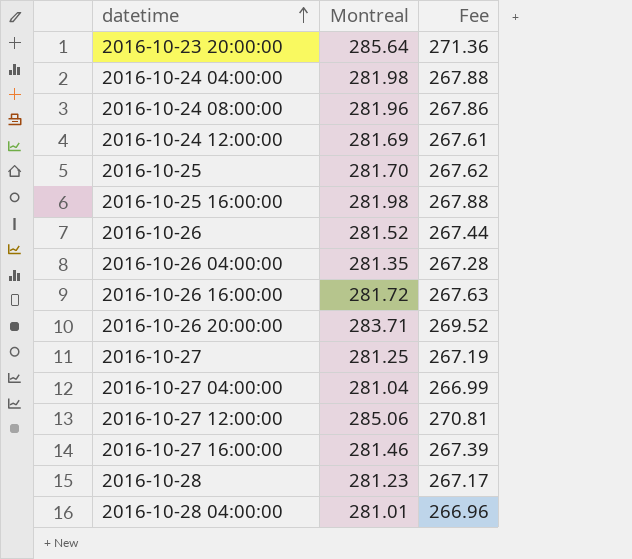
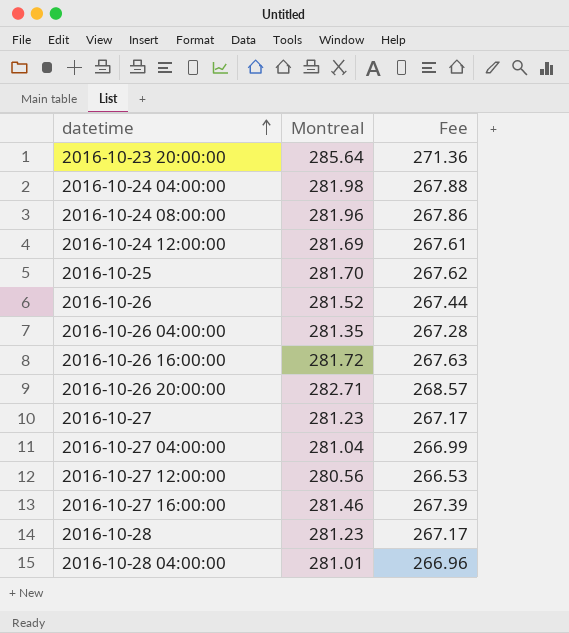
row 2016-10-25 16:00:00: 281.98 | 267.88 -> none
2016-10-26 20:00:00 | Montreal: 283.71 -> 282.71
2016-10-26 20:00:00 | Fee: 269.52 -> 268.57
2016-10-27 | Montreal: 281.25 -> 281.23
2016-10-27 | Fee: 267.19 -> 267.17
2016-10-27 12:00:00 | Montreal: 285.06 -> 280.56
2016-10-27 12:00:00 | Fee: 270.81 -> 266.53

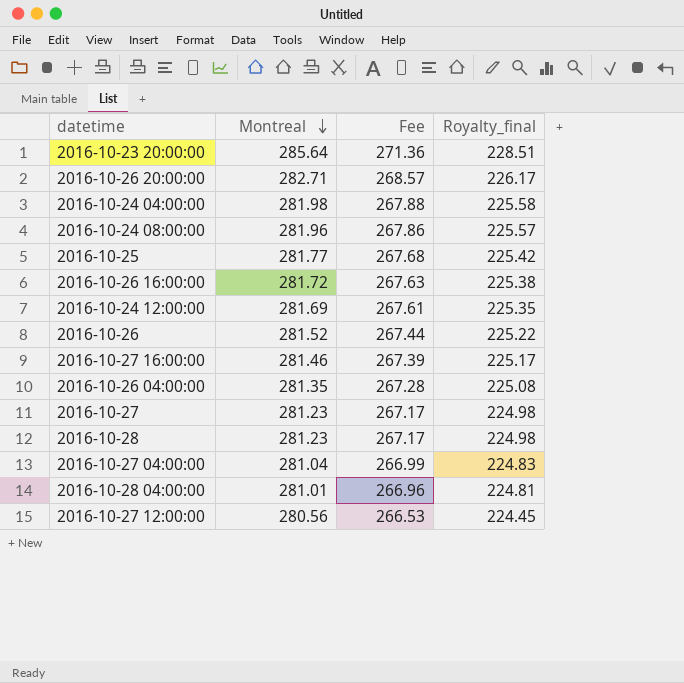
row order: datetime ascending -> Montreal descending
column Royalty_final | formula: none -> [Montreal] * 0.8
2016-10-25 | Montreal: 281.70 -> 281.77
2016-10-25 | Fee: 267.62 -> 267.68

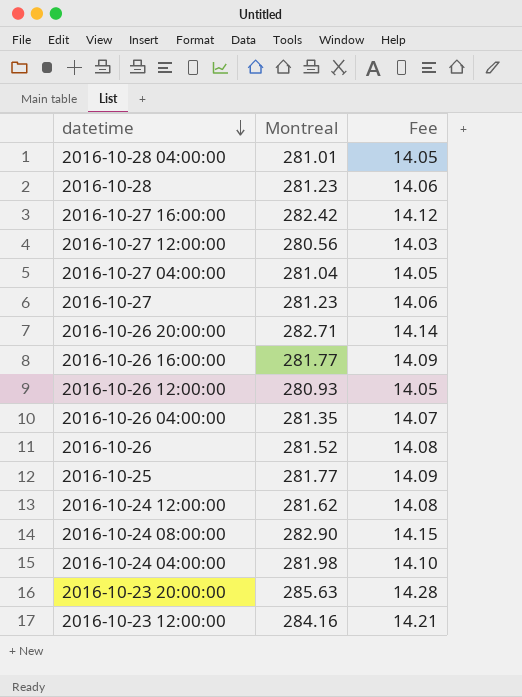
row order: Montreal descending -> datetime descending
column Royalty_final | formula: [Montreal] * 0.8 -> none
column Fee | formula: [Montreal] * 0.95 -> [Montreal] * 0.05
2016-10-27 16:00:00 | Montreal: 281.46 -> 282.42
2016-10-26 16:00:00 | Montreal: 281.72 -> 281.77
row 2016-10-26 12:00:00: none -> 280.93 | 14.05
2016-10-24 12:00:00 | Montreal: 281.69 -> 281.62
2016-10-24 08:00:00 | Montreal: 281.96 -> 282.90
2016-10-23 20:00:00 | Montreal: 285.64 -> 285.63
row 2016-10-23 12:00:00: none -> 284.16 | 14.21

